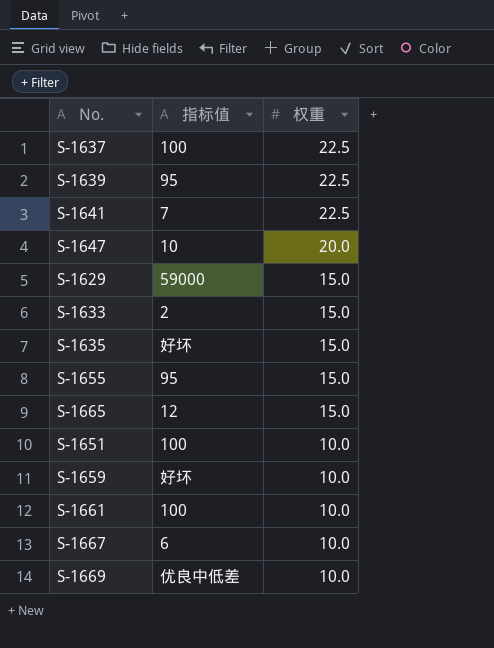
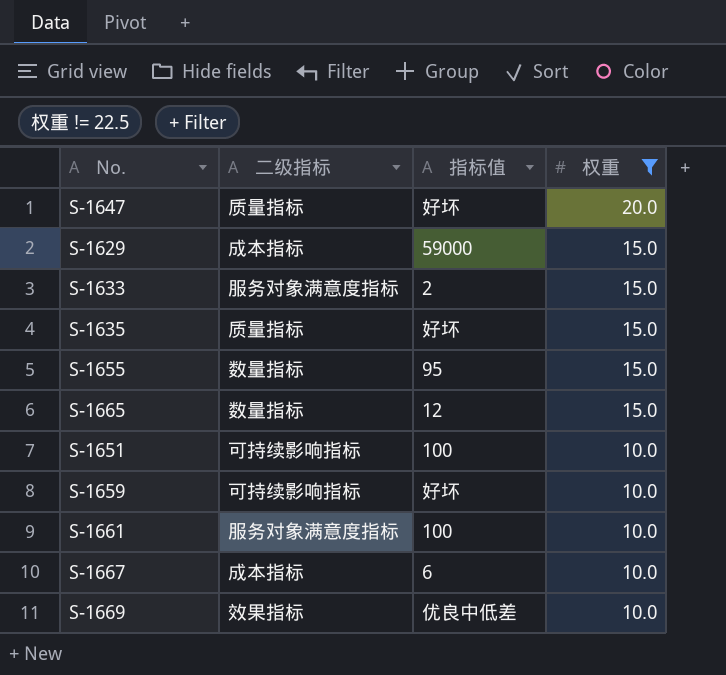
filter: none -> 权重 != 22.5
column 二级指标 | position: none -> 2
S-1647 | 指标值: 10 -> 好坏

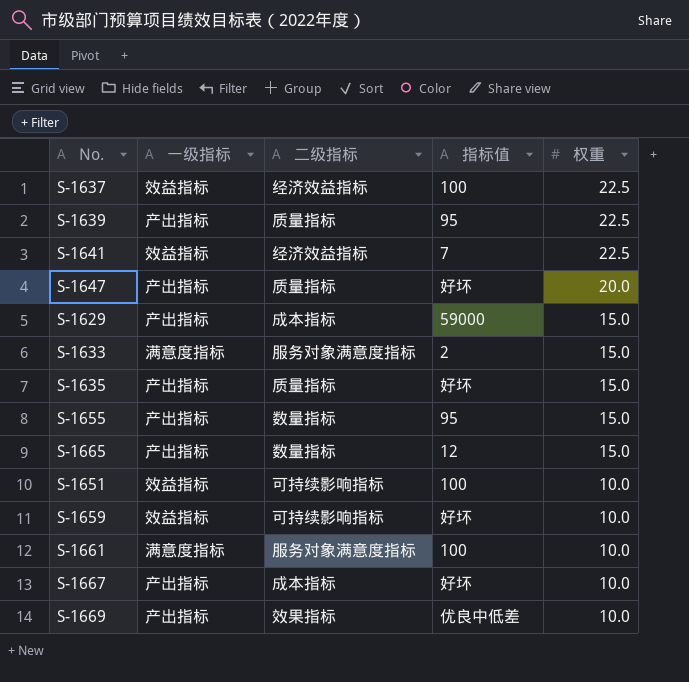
filter: 权重 != 22.5 -> none
column 一级指标 | position: none -> 2
S-1667 | 指标值: 6 -> 好坏

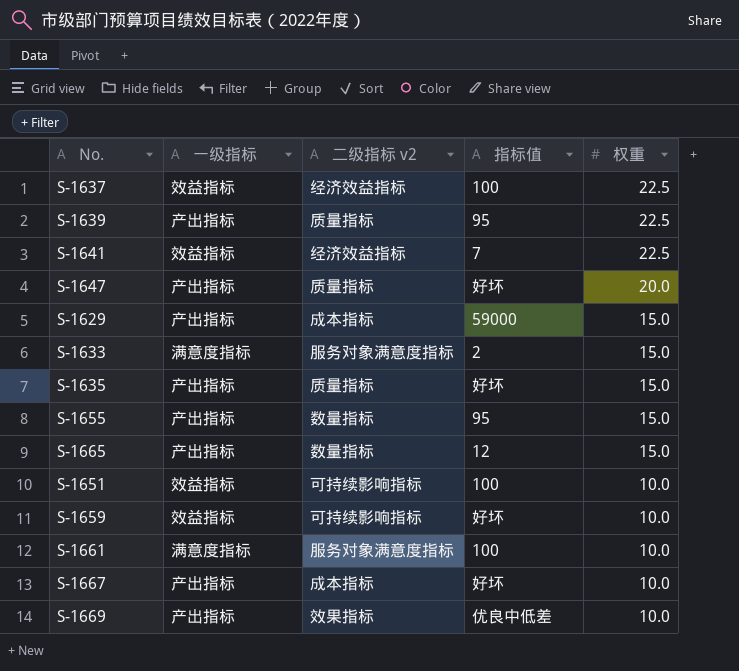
column name: 二级指标 -> 二级指标 v2

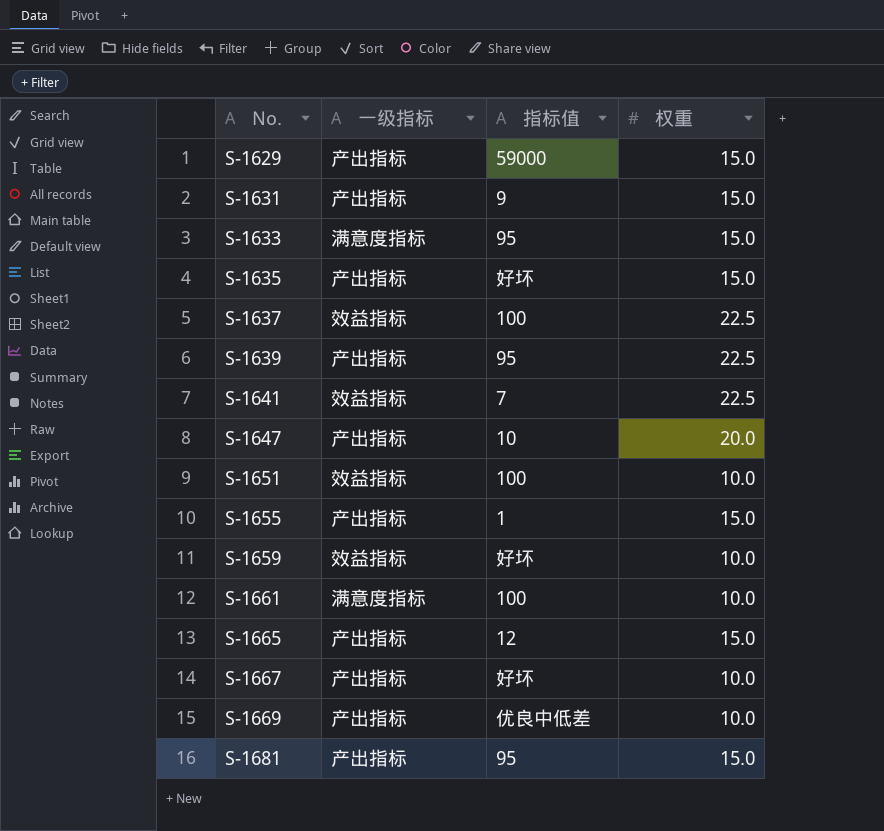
row order: 权重 descending -> No. ascending
column 二级指标 v2 | position: 3 -> none
row S-1631: none -> 产出指标 | 9 | 15.0
S-1633 | 指标值: 2 -> 95
S-1647 | 指标值: 好坏 -> 10
S-1655 | 指标值: 95 -> 1
row S-1681: none -> 产出指标 | 95 | 15.0

